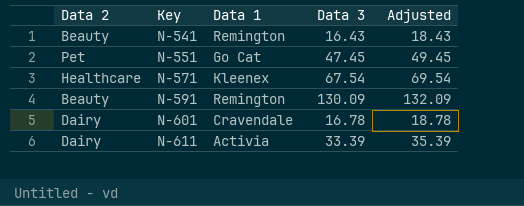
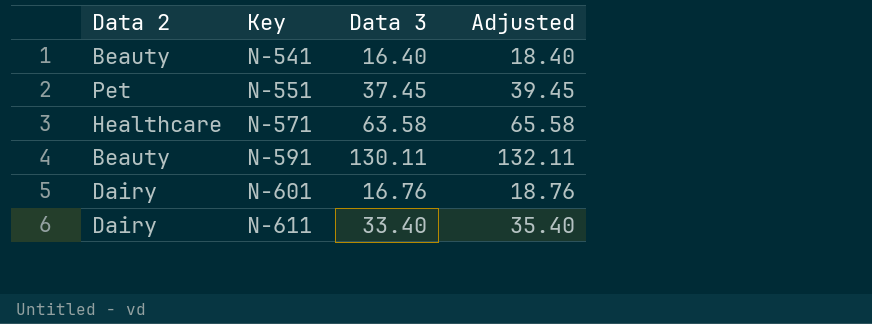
column Data 1 | position: 3 -> none
N-541 | Data 3: 16.43 -> 16.40
N-541 | Adjusted: 18.43 -> 18.40
N-551 | Data 3: 47.45 -> 37.45
N-551 | Adjusted: 49.45 -> 39.45
N-571 | Data 3: 67.54 -> 63.58
N-571 | Adjusted: 69.54 -> 65.58
N-591 | Data 3: 130.09 -> 130.11
N-591 | Adjusted: 132.09 -> 132.11
N-601 | Data 3: 16.78 -> 16.76
N-601 | Adjusted: 18.78 -> 18.76
N-611 | Data 3: 33.39 -> 33.40
N-611 | Adjusted: 35.39 -> 35.40

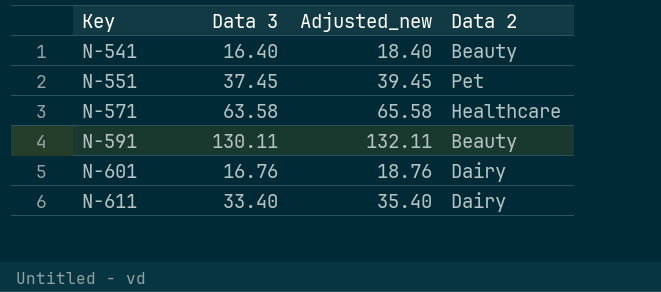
column name: Adjusted -> Adjusted_new
column Data 2 | position: 1 -> 4

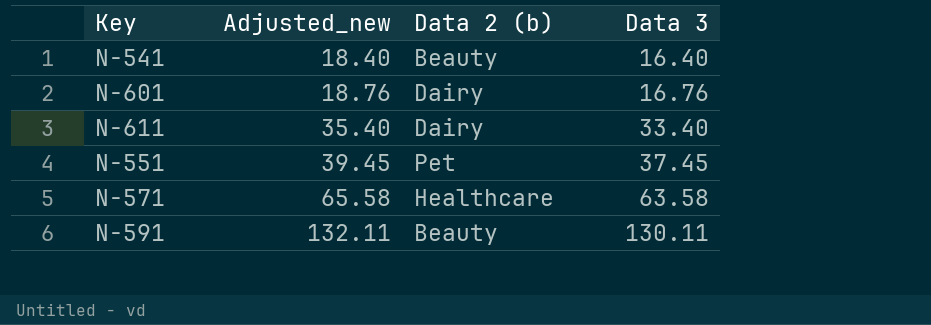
row order: Key ascending -> Adjusted_new ascending
column name: Data 2 -> Data 2 (b)
column Data 3 | position: 2 -> 4

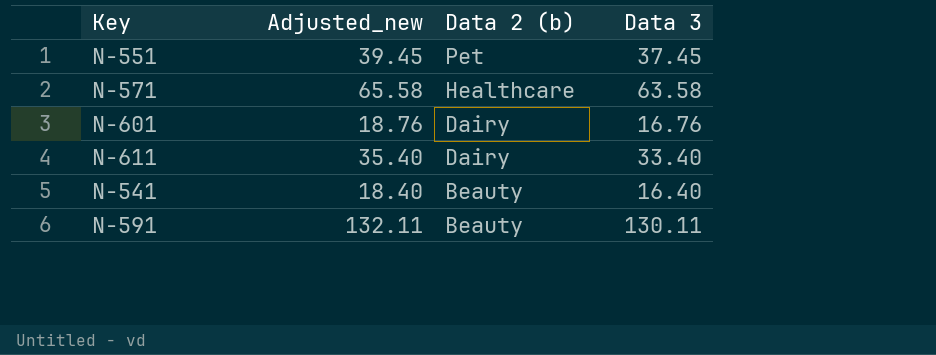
row order: Adjusted_new ascending -> Data 2 (b) descending

